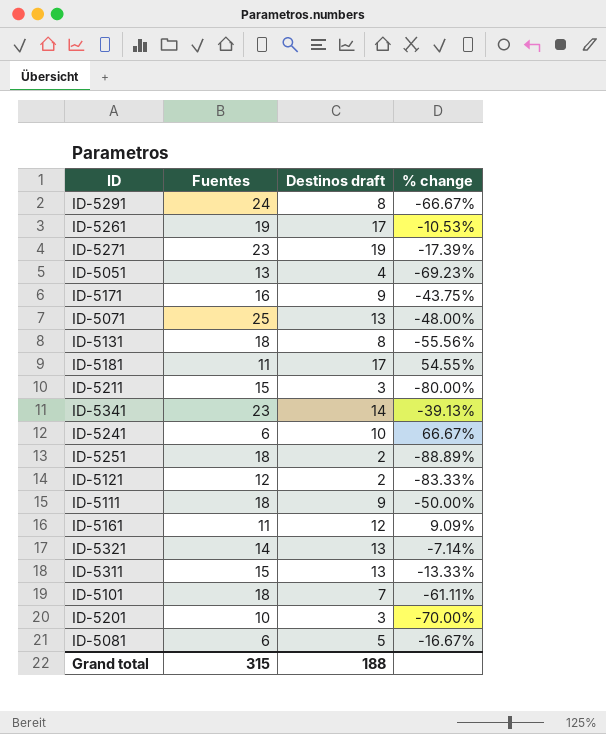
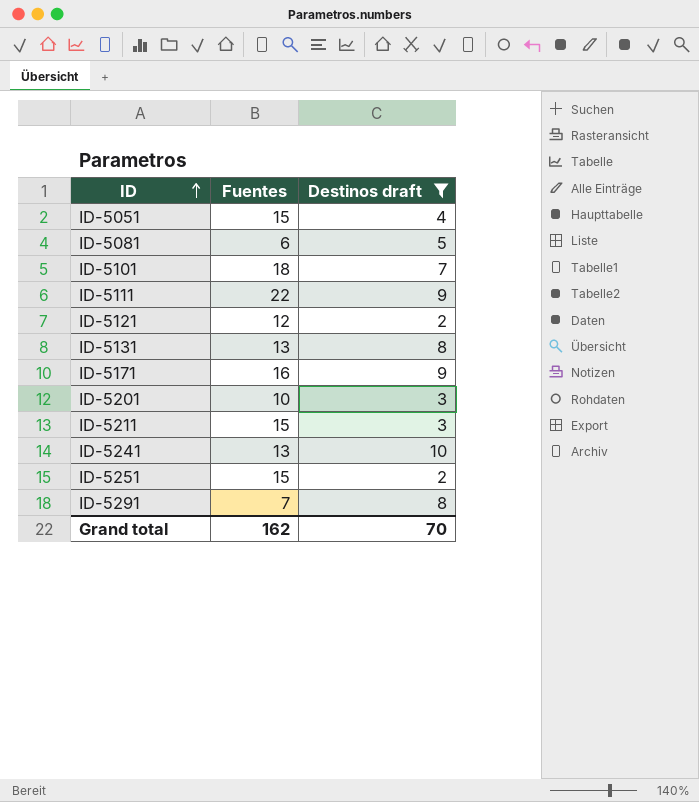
filter: none -> Destinos draft <= 10
row order: none -> ID ascending
column % change | formula: ([Destinos draft] - [Fuentes]) / [Fuentes] -> none
ID-5051 | Fuentes: 13 -> 15
ID-5111 | Fuentes: 18 -> 22
ID-5131 | Fuentes: 18 -> 13
ID-5241 | Fuentes: 6 -> 13
ID-5251 | Fuentes: 18 -> 15
ID-5291 | Fuentes: 24 -> 7
Grand total | Fuentes: 315 -> 162
Grand total | Destinos draft: 188 -> 70

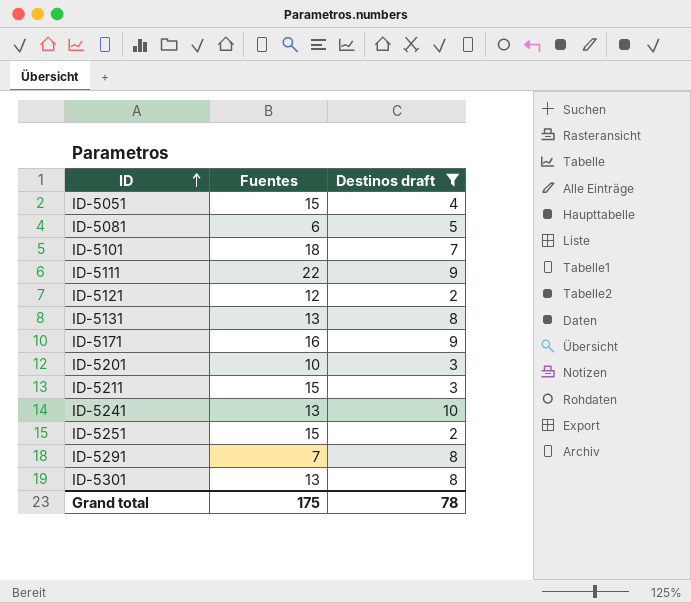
row ID-5301: none -> 13 | 8
Grand total | Fuentes: 162 -> 175
Grand total | Destinos draft: 70 -> 78

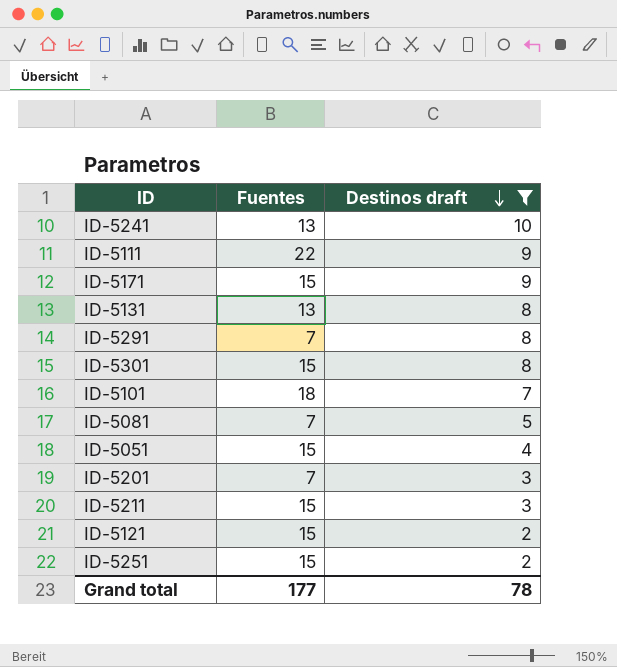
row order: ID ascending -> Destinos draft descending
ID-5171 | Fuentes: 16 -> 15
ID-5301 | Fuentes: 13 -> 15
ID-5081 | Fuentes: 6 -> 7
ID-5201 | Fuentes: 10 -> 7
ID-5121 | Fuentes: 12 -> 15
Grand total | Fuentes: 175 -> 177

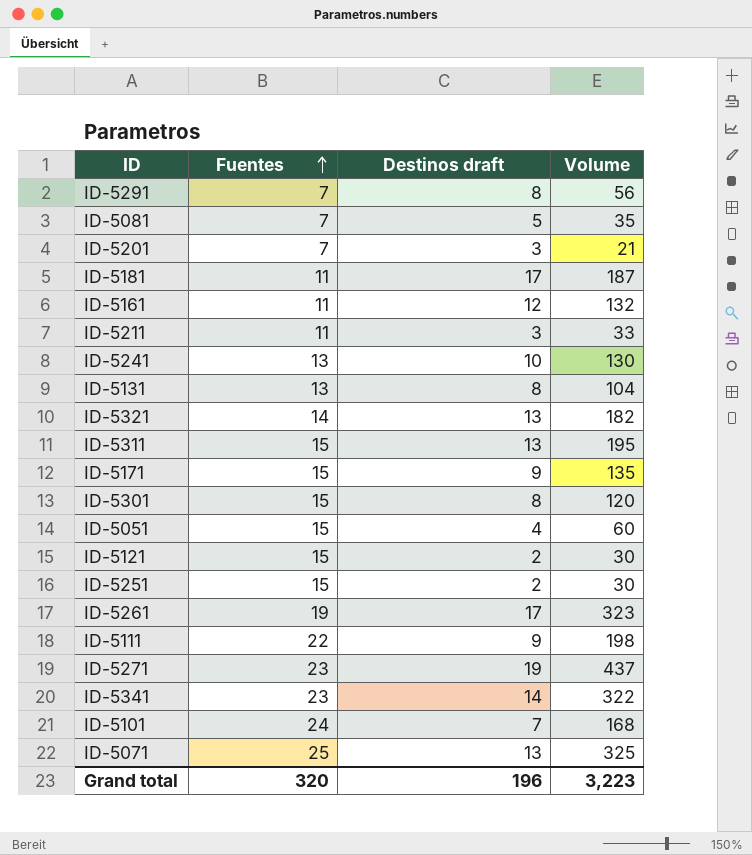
filter: Destinos draft <= 10 -> none
row order: Destinos draft descending -> Fuentes ascending
column Volume | formula: none -> [Fuentes] * [Destinos draft]
ID-5211 | Fuentes: 15 -> 11
ID-5101 | Fuentes: 18 -> 24
Grand total | Fuentes: 177 -> 320
Grand total | Destinos draft: 78 -> 196

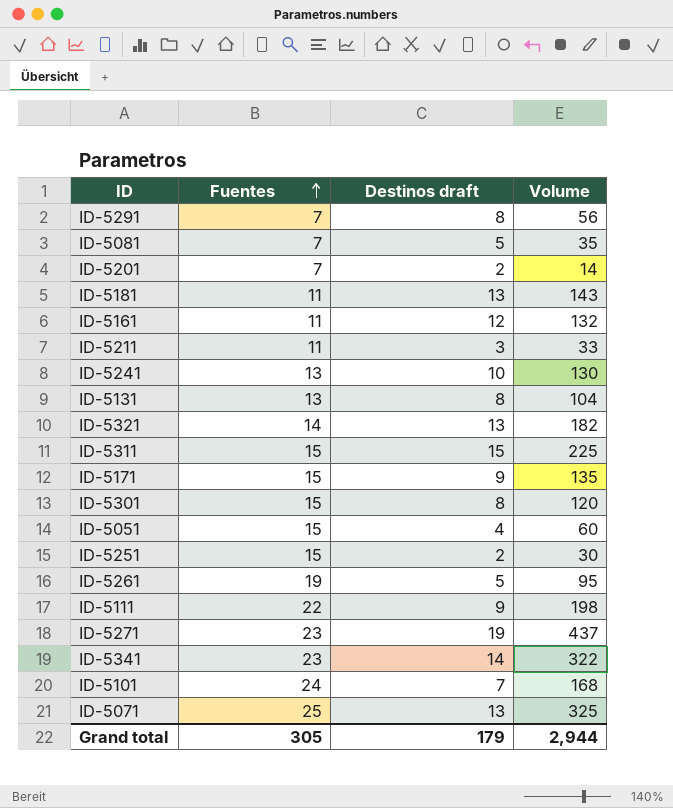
row ID-5121: 15 | 2 | 30 -> none
ID-5201 | Destinos draft: 3 -> 2
ID-5201 | Volume: 21 -> 14
ID-5181 | Destinos draft: 17 -> 13
ID-5181 | Volume: 187 -> 143
ID-5311 | Destinos draft: 13 -> 15
ID-5311 | Volume: 195 -> 225
ID-5261 | Destinos draft: 17 -> 5
ID-5261 | Volume: 323 -> 95
Grand total | Fuentes: 320 -> 305
Grand total | Destinos draft: 196 -> 179
Grand total | Volume: 3,223 -> 2,944

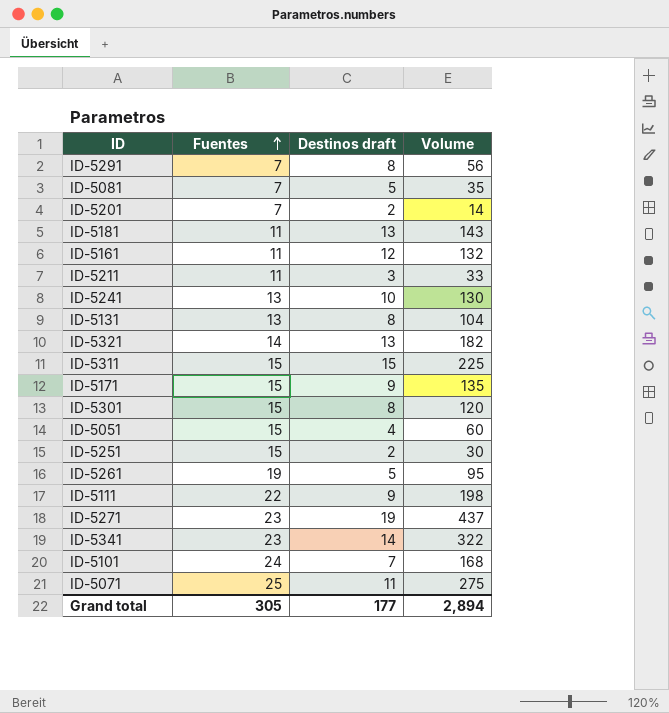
ID-5071 | Destinos draft: 13 -> 11
ID-5071 | Volume: 325 -> 275
Grand total | Destinos draft: 179 -> 177
Grand total | Volume: 2,944 -> 2,894

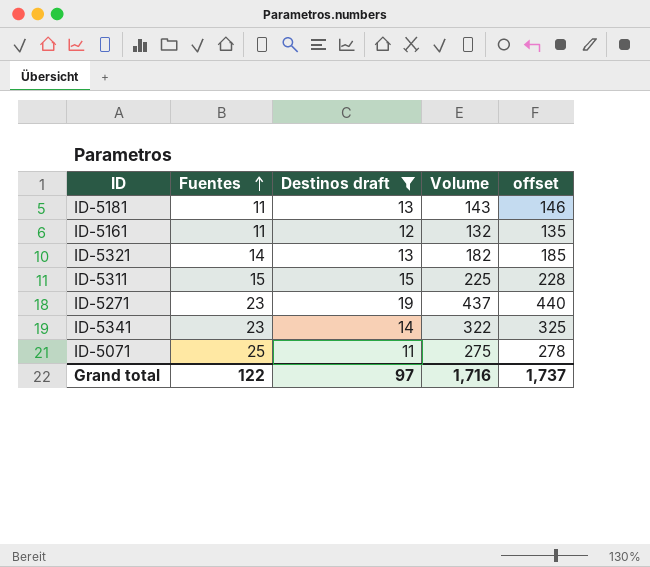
filter: none -> Destinos draft >= 11
column offset | formula: none -> [Volume] + 3
Grand total | Fuentes: 305 -> 122
Grand total | Destinos draft: 177 -> 97
Grand total | Volume: 2,894 -> 1,716

